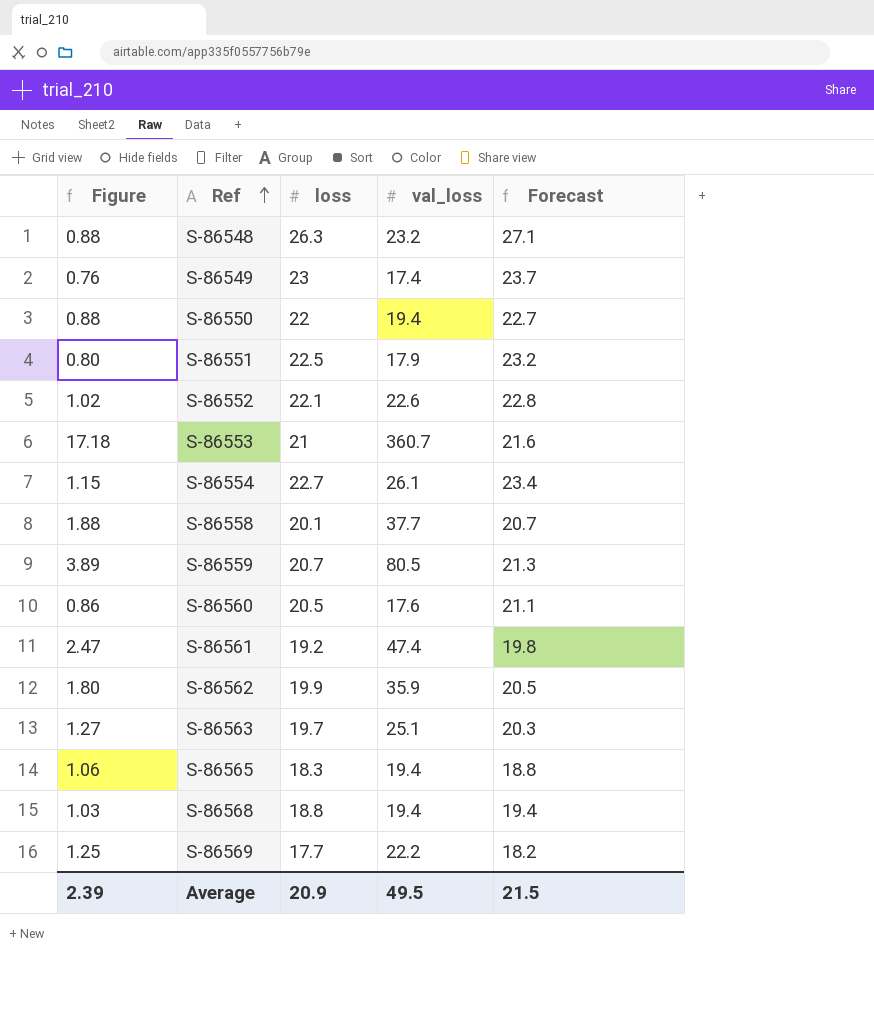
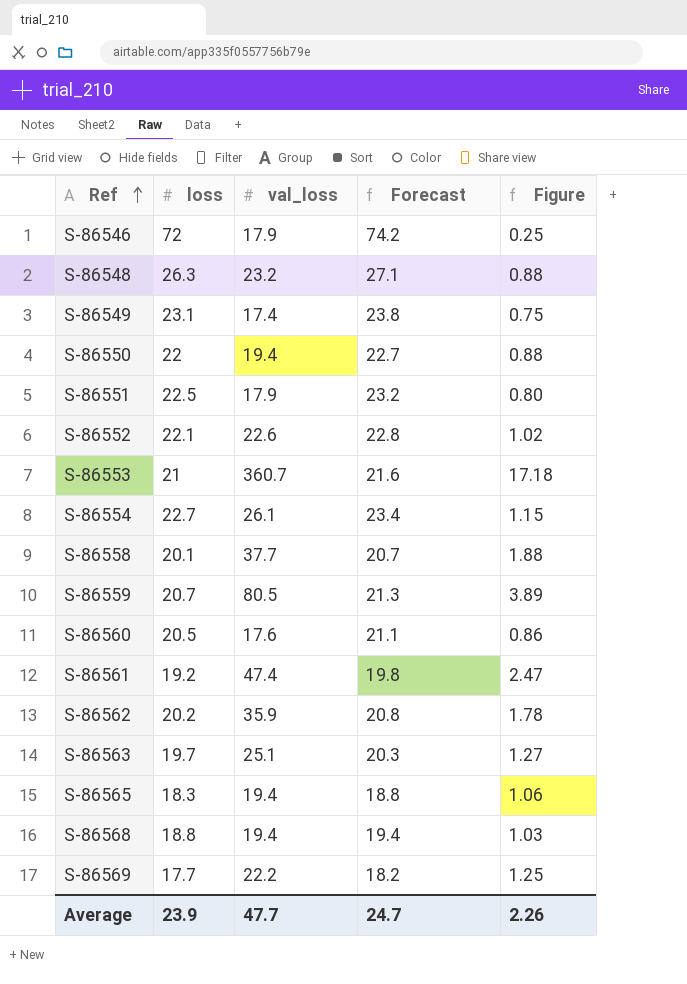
column Figure | position: 1 -> 5
row S-86546: none -> 72 | 17.9 | 74.2 | 0.25
S-86549 | loss: 23 -> 23.1
S-86549 | Forecast: 23.7 -> 23.8
S-86549 | Figure: 0.76 -> 0.75
S-86562 | loss: 19.9 -> 20.2
S-86562 | Forecast: 20.5 -> 20.8
S-86562 | Figure: 1.80 -> 1.78
Average | loss: 20.9 -> 23.9
Average | val_loss: 49.5 -> 47.7
Average | Forecast: 21.5 -> 24.7
Average | Figure: 2.39 -> 2.26

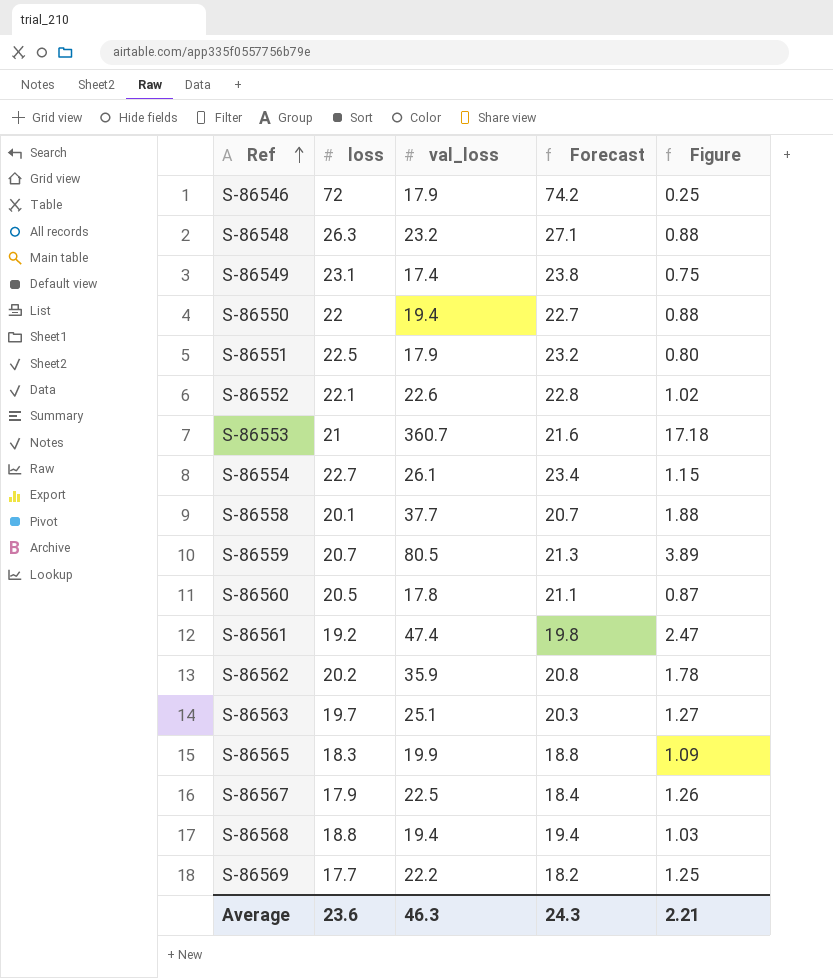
S-86560 | val_loss: 17.6 -> 17.8
S-86560 | Figure: 0.86 -> 0.87
S-86565 | val_loss: 19.4 -> 19.9
S-86565 | Figure: 1.06 -> 1.09
row S-86567: none -> 17.9 | 22.5 | 18.4 | 1.26
Average | loss: 23.9 -> 23.6
Average | val_loss: 47.7 -> 46.3
Average | Forecast: 24.7 -> 24.3
Average | Figure: 2.26 -> 2.21

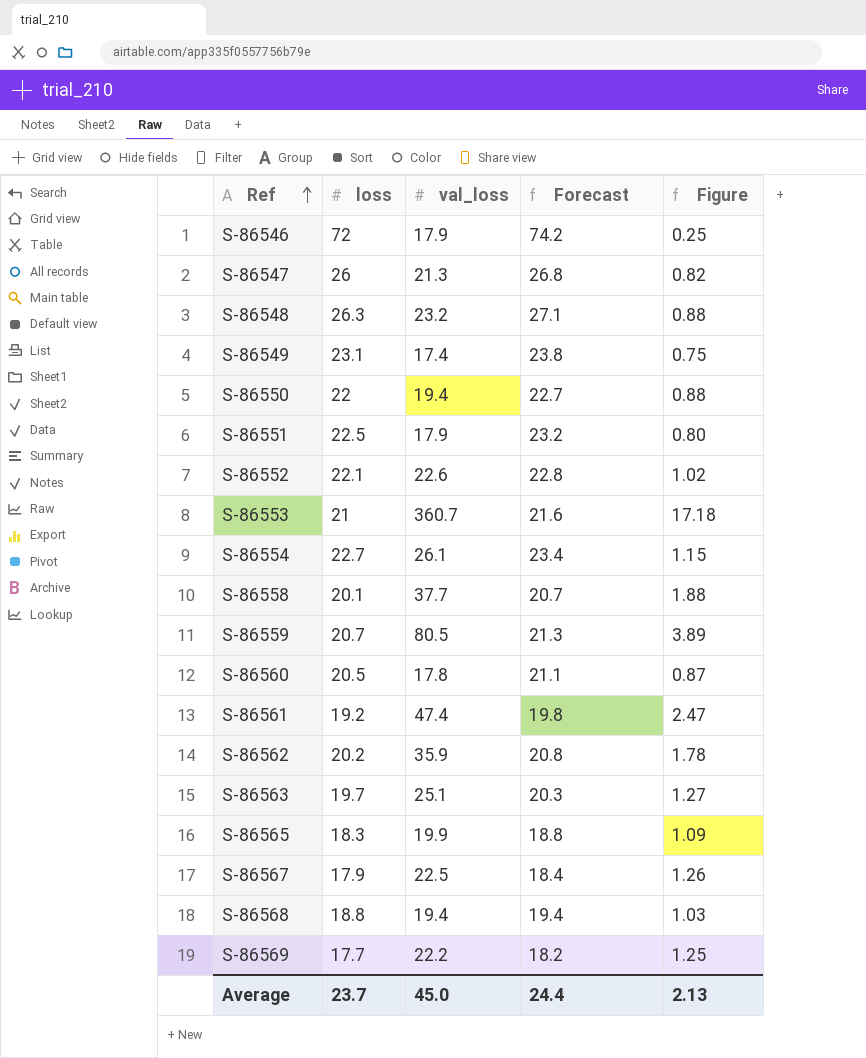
row S-86547: none -> 26 | 21.3 | 26.8 | 0.82
Average | loss: 23.6 -> 23.7
Average | val_loss: 46.3 -> 45.0
Average | Forecast: 24.3 -> 24.4
Average | Figure: 2.21 -> 2.13

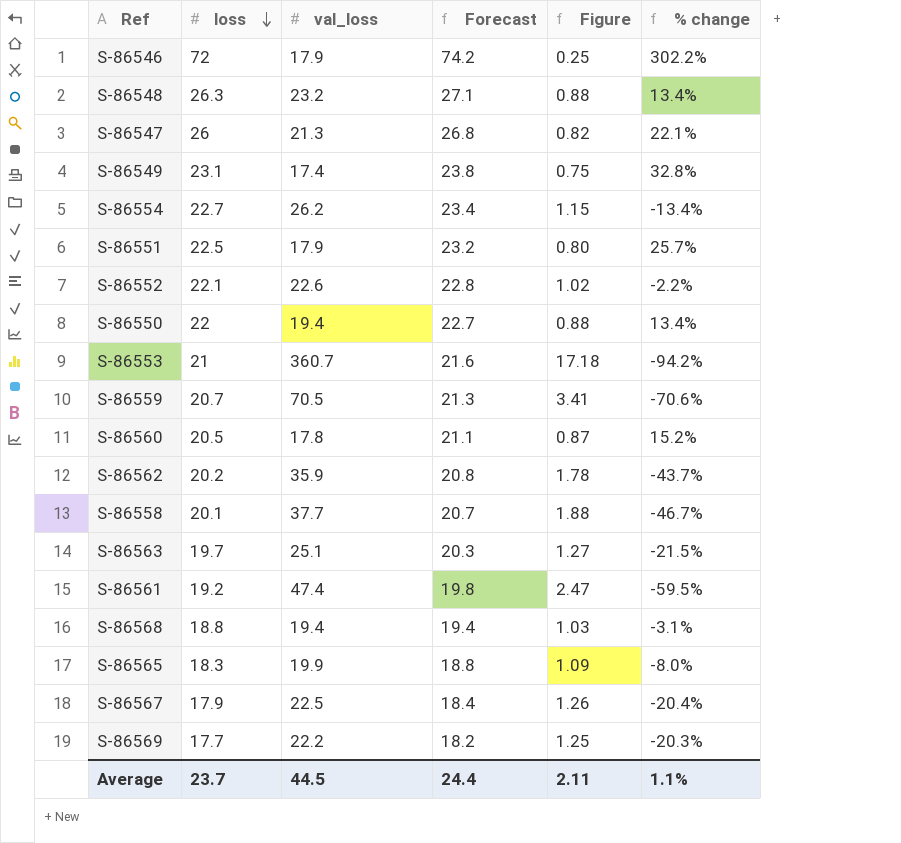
row order: Ref ascending -> loss descending
column % change | formula: none -> ([loss] - [val_loss]) / [val_loss]
S-86554 | val_loss: 26.1 -> 26.2
S-86559 | val_loss: 80.5 -> 70.5
S-86559 | Figure: 3.89 -> 3.41
Average | val_loss: 45.0 -> 44.5
Average | Figure: 2.13 -> 2.11

